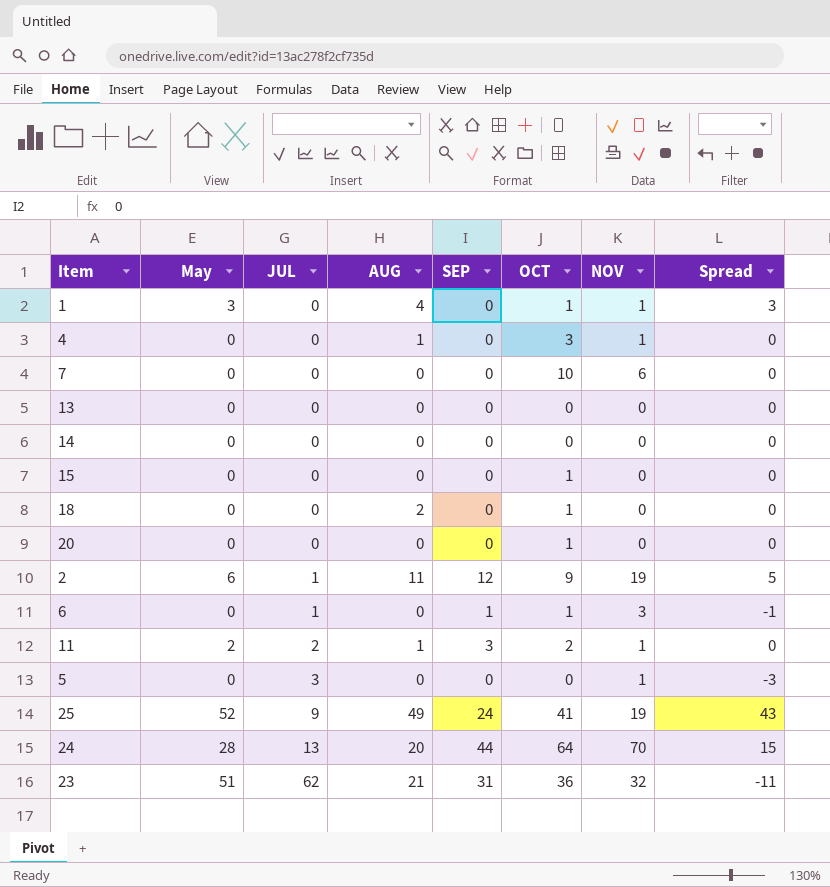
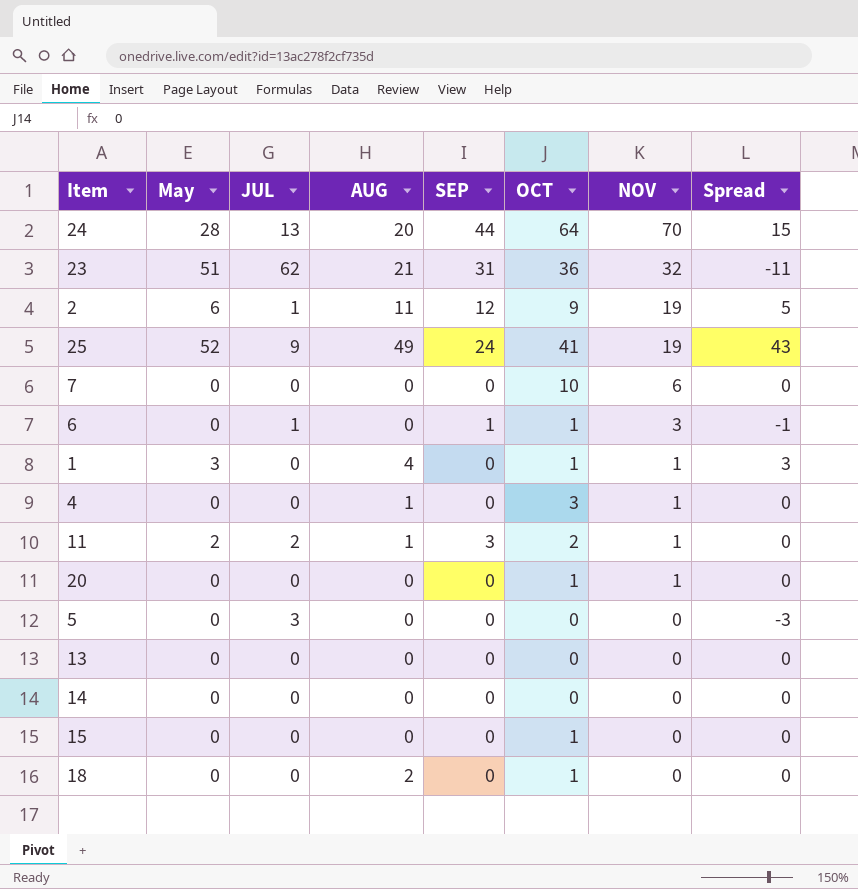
row order: JUL ascending -> NOV descending
20 | NOV: 0 -> 1
5 | NOV: 1 -> 0

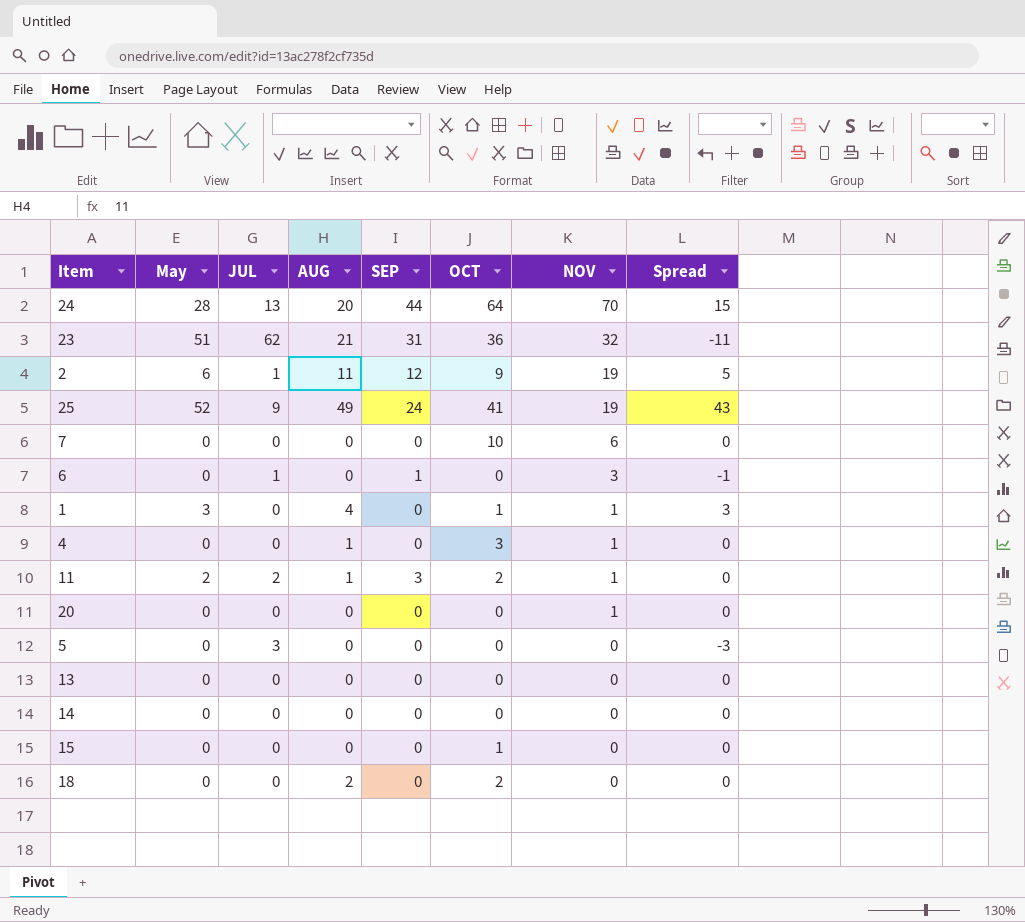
6 | OCT: 1 -> 0
20 | OCT: 1 -> 0
18 | OCT: 1 -> 2

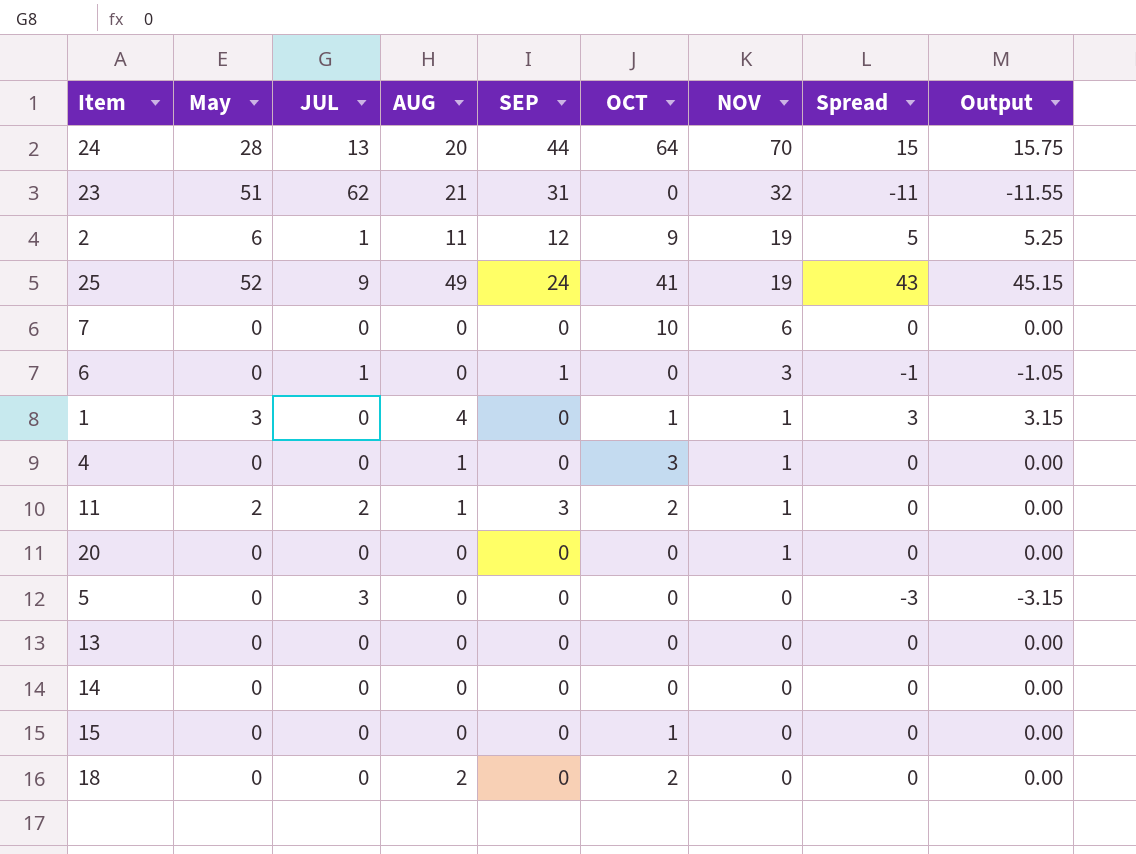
column Output | formula: none -> [Spread] * 1.05
23 | OCT: 36 -> 0

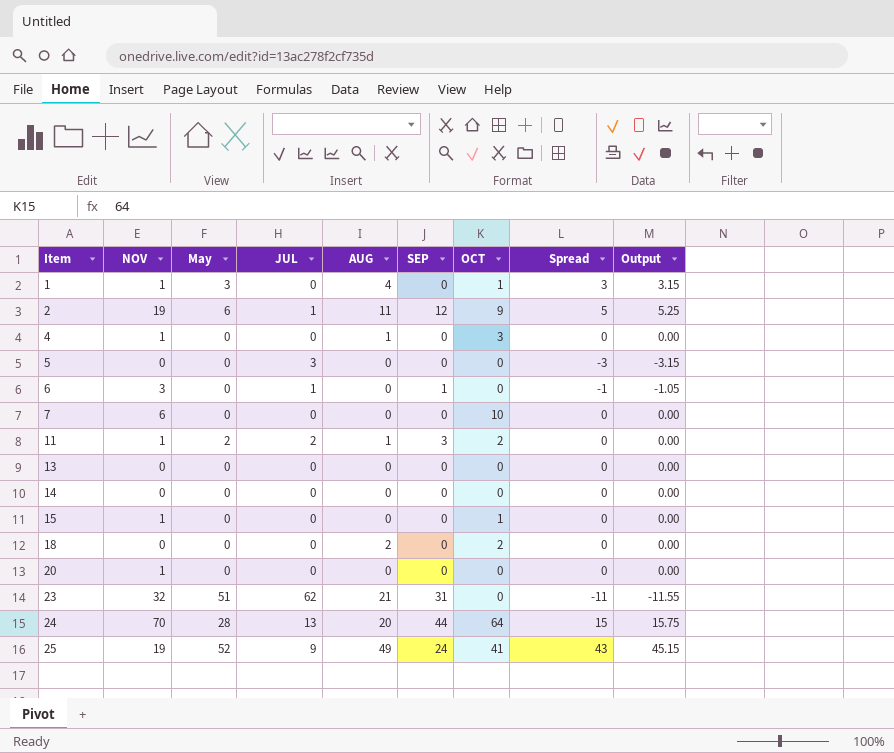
row order: NOV descending -> Item ascending
column NOV | position: 7 -> 2
15 | NOV: 0 -> 1

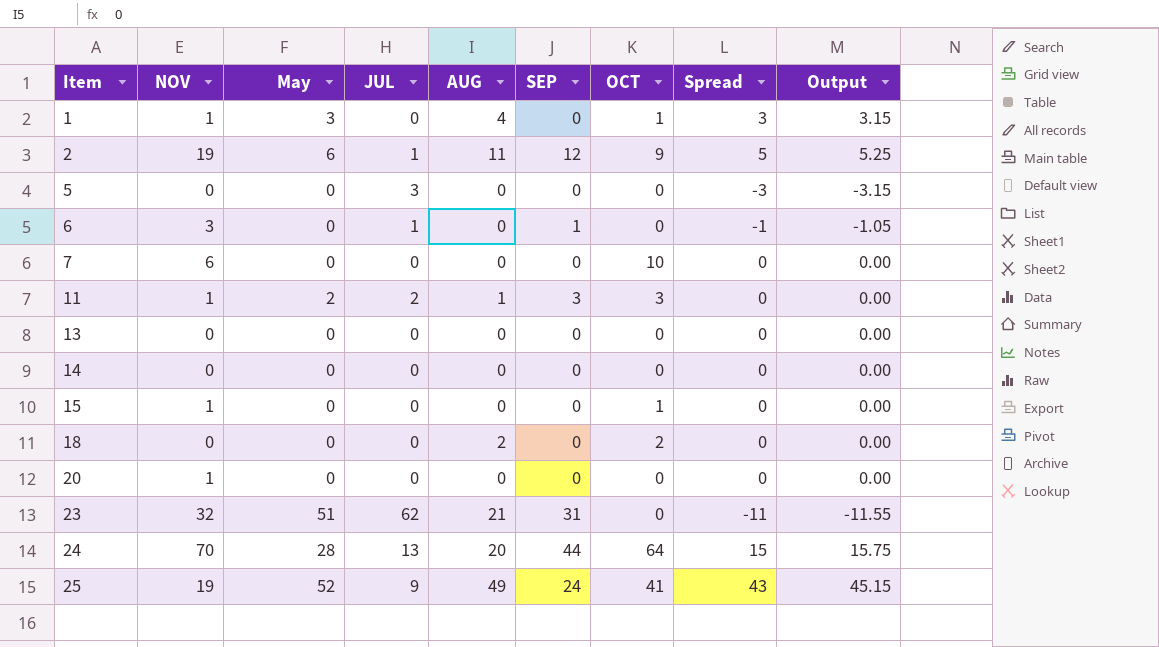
row 4: 1 | 0 | 0 | 1 | 0 | 3 | 0 | 0.00 -> none
11 | OCT: 2 -> 3

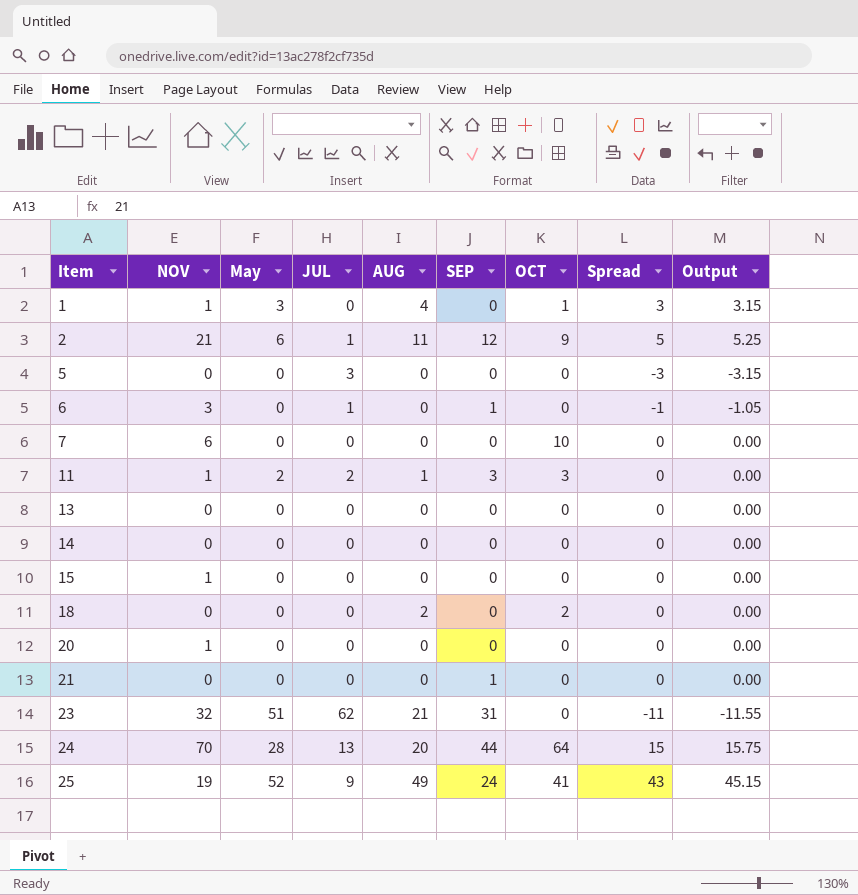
2 | NOV: 19 -> 21
15 | OCT: 1 -> 0
row 21: none -> 0 | 0 | 0 | 0 | 1 | 0 | 0 | 0.00

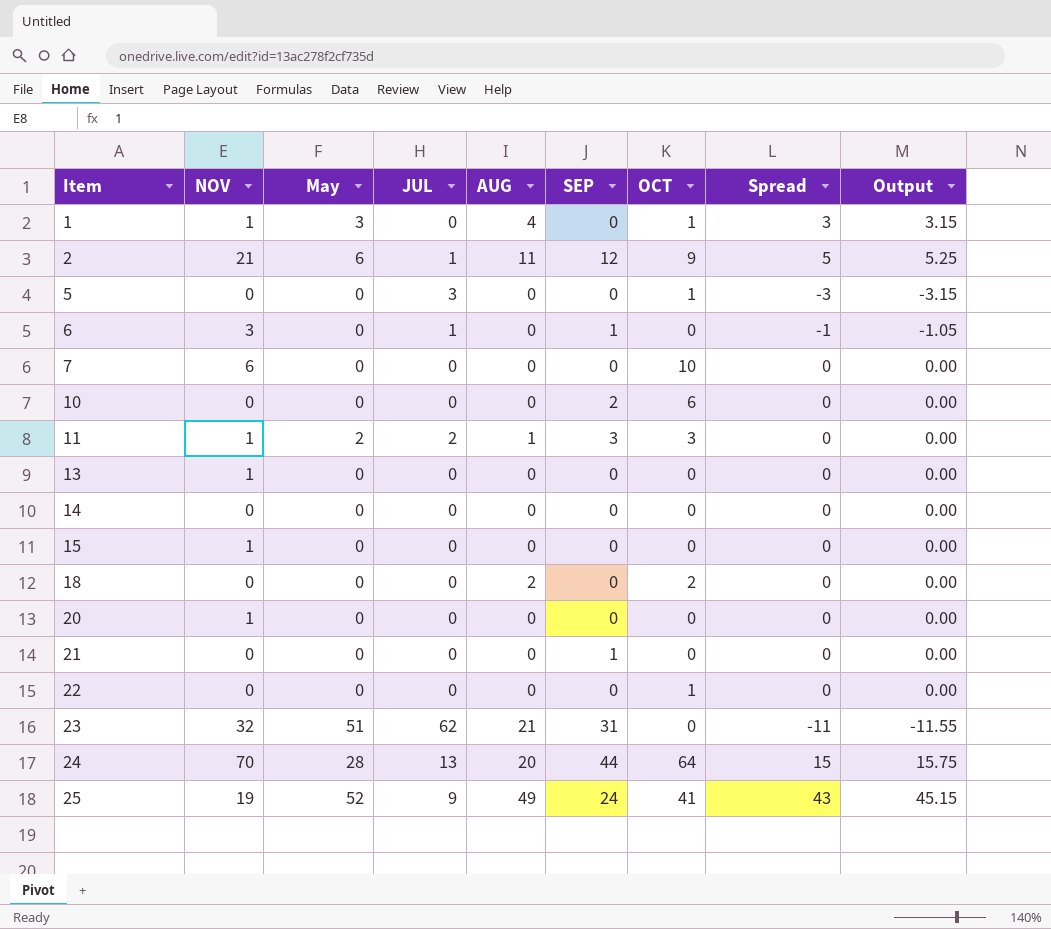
5 | OCT: 0 -> 1
row 10: none -> 0 | 0 | 0 | 0 | 2 | 6 | 0 | 0.00
13 | NOV: 0 -> 1
row 22: none -> 0 | 0 | 0 | 0 | 0 | 1 | 0 | 0.00

